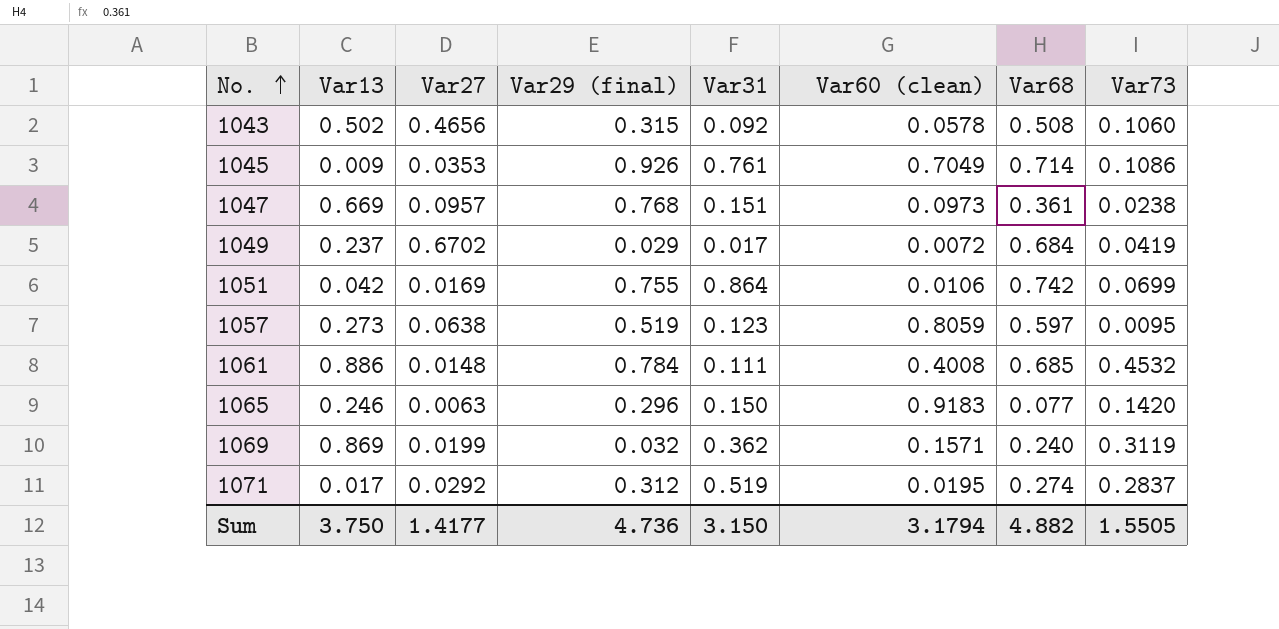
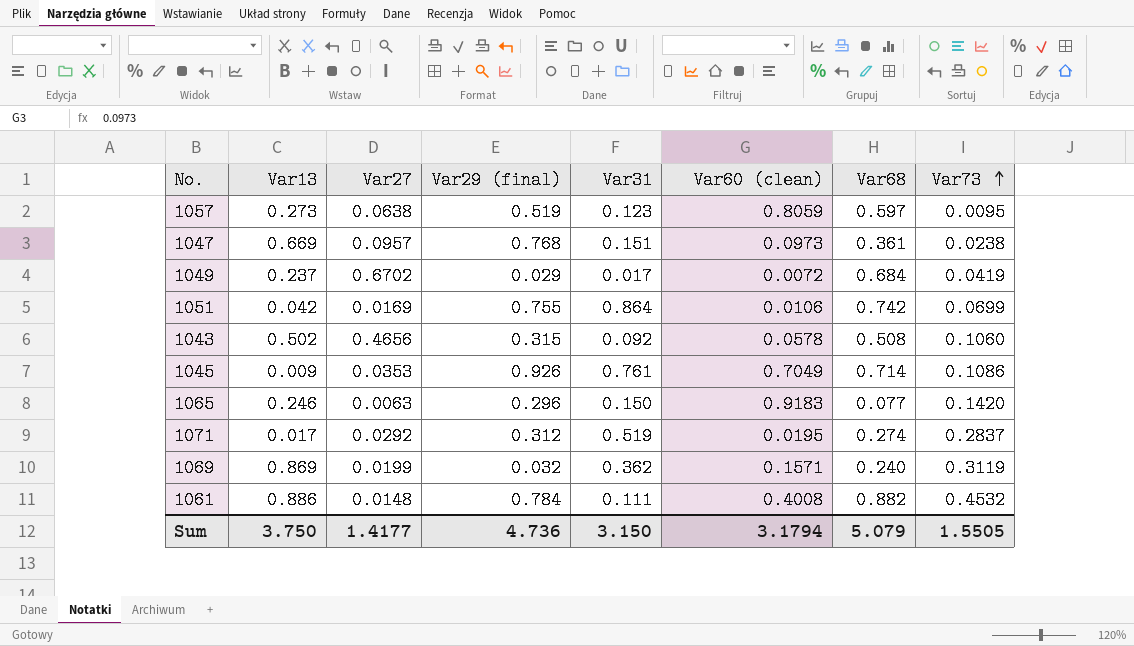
row order: No. ascending -> Var73 ascending
1061 | Var68: 0.685 -> 0.882
Sum | Var68: 4.882 -> 5.079

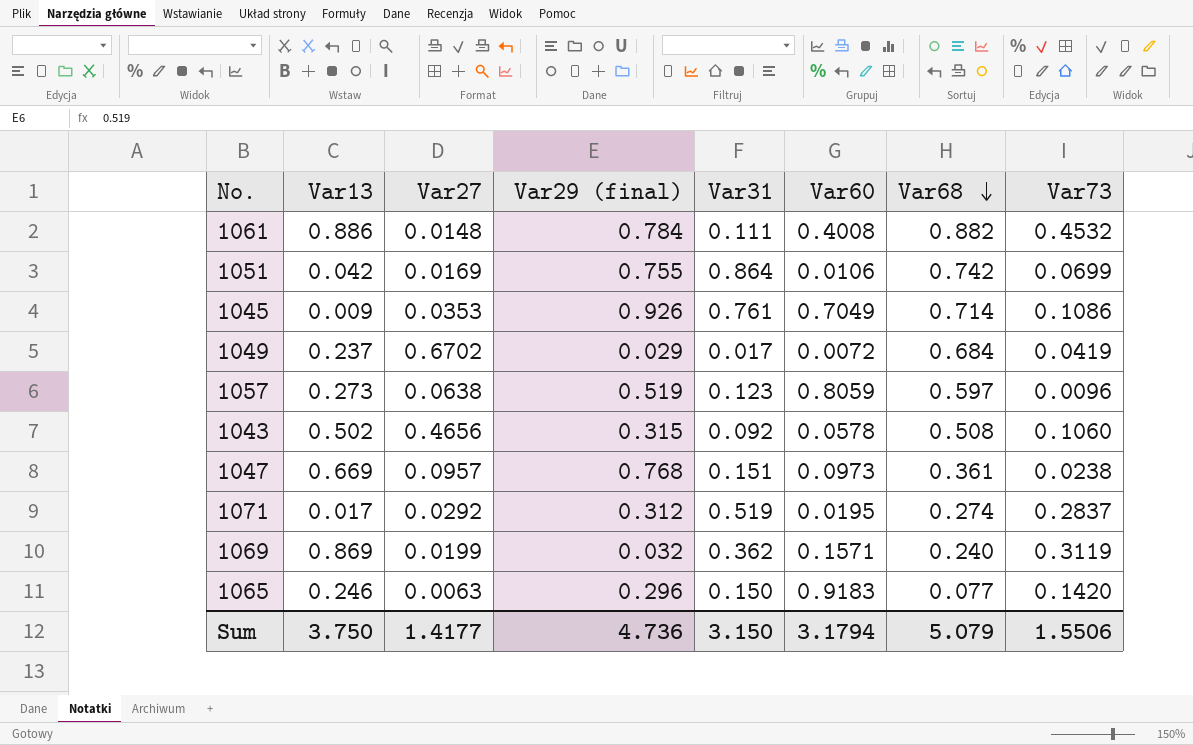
row order: Var73 ascending -> Var68 descending
column name: Var60 (clean) -> Var60
1057 | Var73: 0.0095 -> 0.0096
Sum | Var73: 1.5505 -> 1.5506

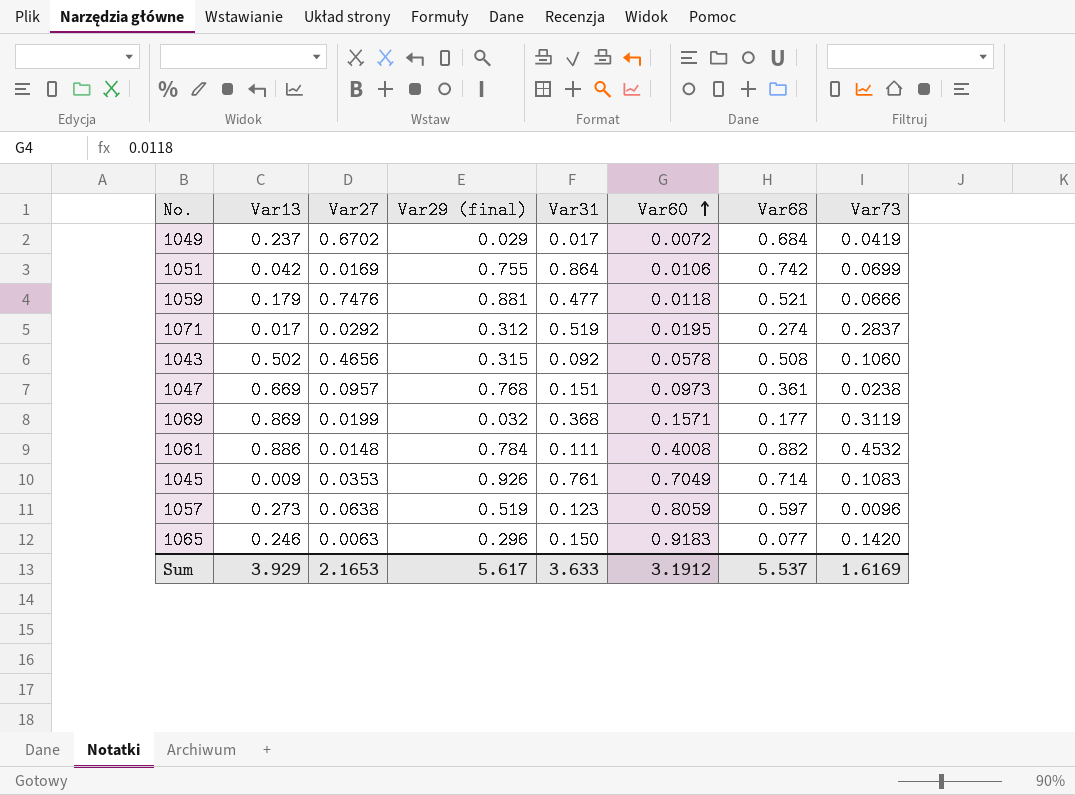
row order: Var68 descending -> Var60 ascending
row 1059: none -> 0.179 | 0.7476 | 0.881 | 0.477 | 0.0118 | 0.521 | 0.0666
1069 | Var31: 0.362 -> 0.368
1069 | Var68: 0.240 -> 0.177
1045 | Var73: 0.1086 -> 0.1083
Sum | Var13: 3.750 -> 3.929
Sum | Var27: 1.4177 -> 2.1653
Sum | Var29 (final): 4.736 -> 5.617
Sum | Var31: 3.150 -> 3.633
Sum | Var60: 3.1794 -> 3.1912
Sum | Var68: 5.079 -> 5.537
Sum | Var73: 1.5506 -> 1.6169

